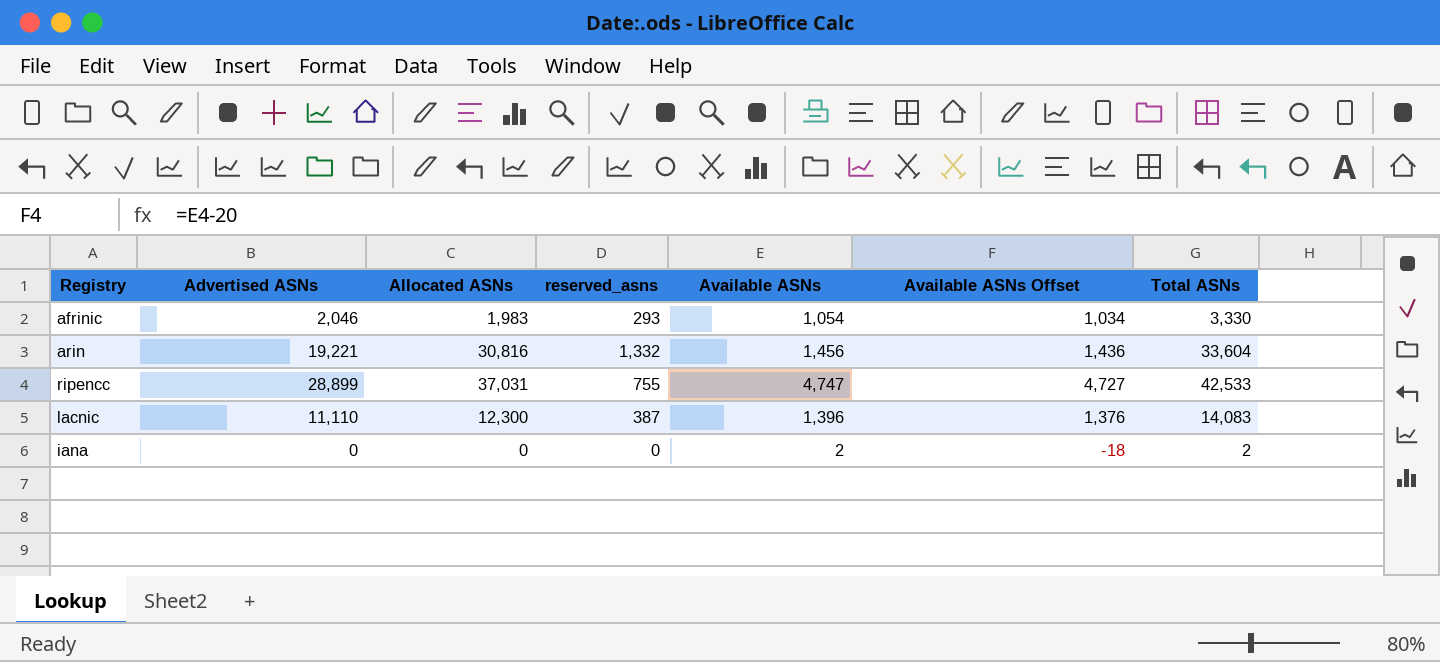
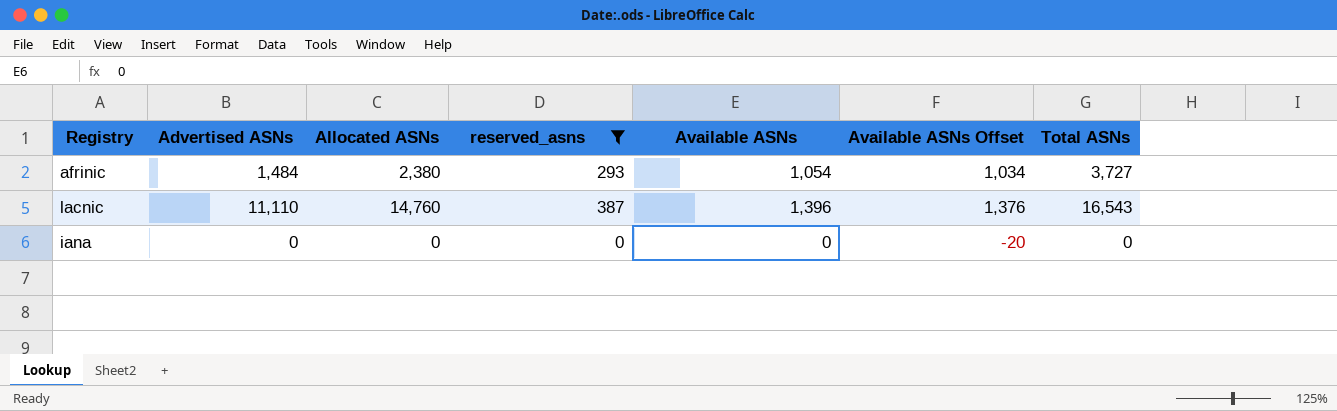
filter: none -> reserved_asns <= 387
afrinic | Advertised ASNs: 2,046 -> 1,484
afrinic | Allocated ASNs: 1,983 -> 2,380
afrinic | Total ASNs: 3,330 -> 3,727
lacnic | Allocated ASNs: 12,300 -> 14,760
lacnic | Total ASNs: 14,083 -> 16,543
iana | Available ASNs: 2 -> 0
iana | Available ASNs Offset: -18 -> -20
iana | Total ASNs: 2 -> 0

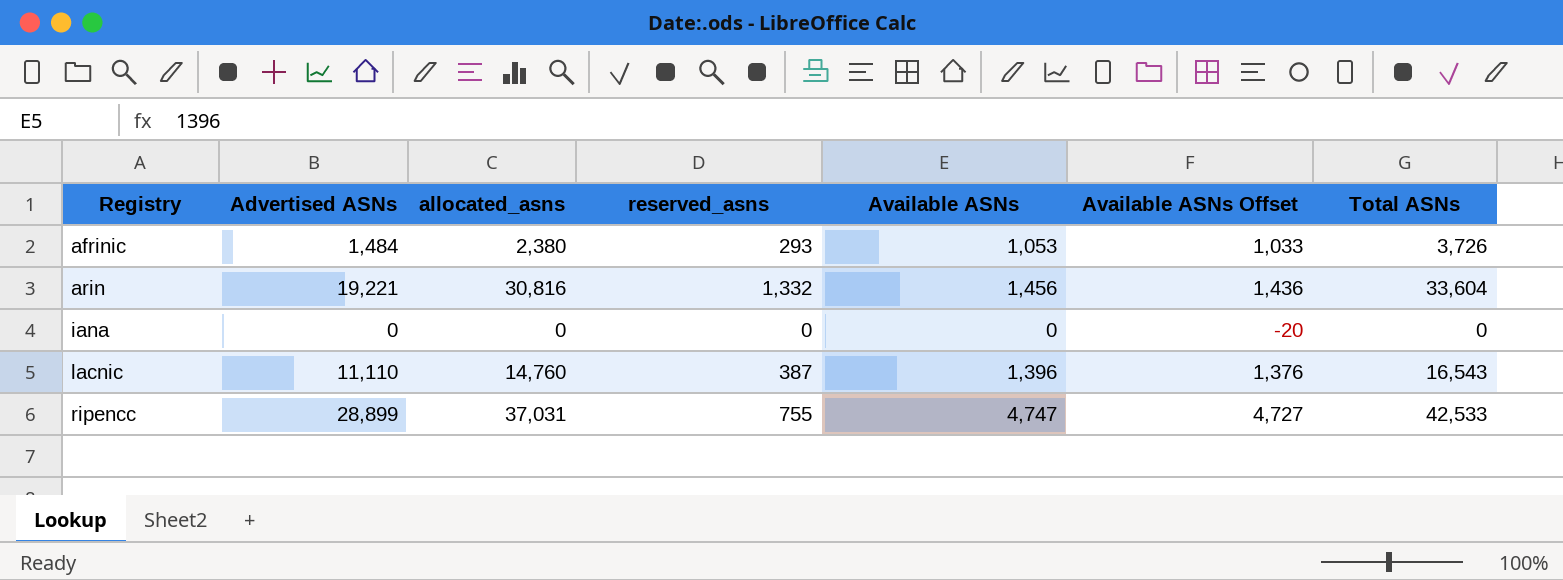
filter: reserved_asns <= 387 -> none
row order: none -> Registry ascending
column name: Allocated ASNs -> allocated_asns
afrinic | Available ASNs: 1,054 -> 1,053
afrinic | Available ASNs Offset: 1,034 -> 1,033
afrinic | Total ASNs: 3,727 -> 3,726

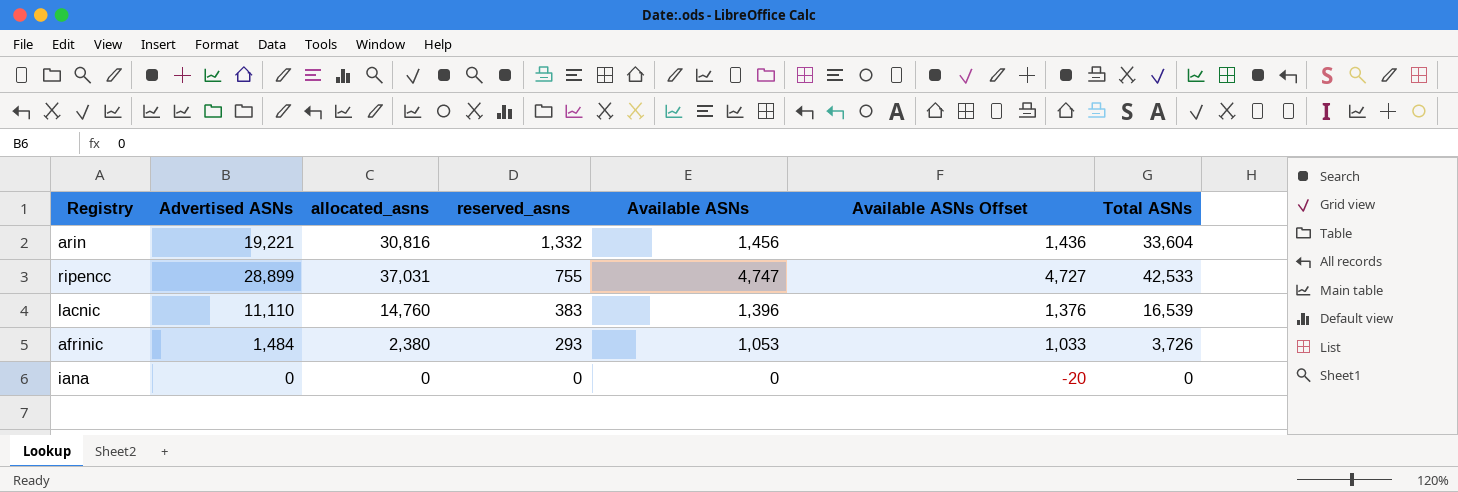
row order: Registry ascending -> reserved_asns descending
lacnic | reserved_asns: 387 -> 383
lacnic | Total ASNs: 16,543 -> 16,539

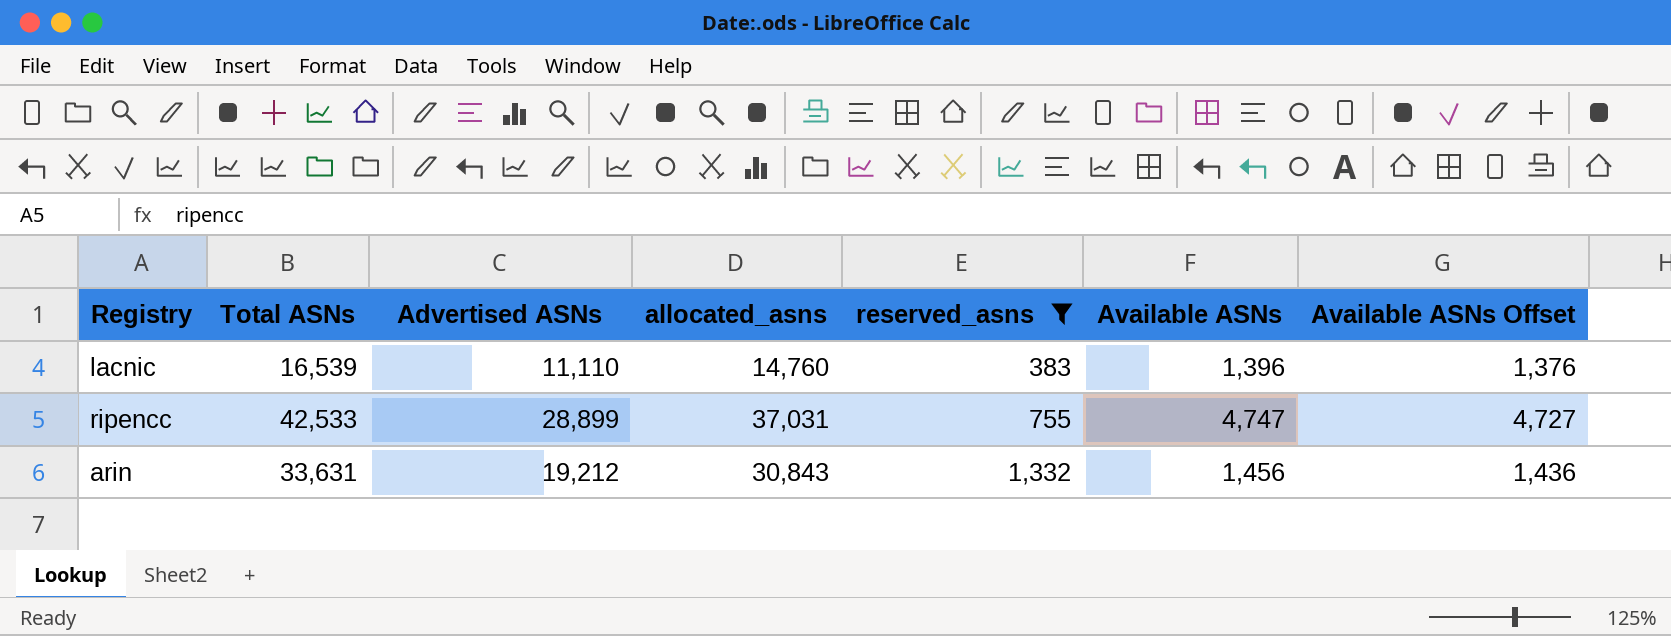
filter: none -> reserved_asns >= 383
row order: reserved_asns descending -> reserved_asns ascending
column Total ASNs | position: 7 -> 2
arin | Total ASNs: 33,604 -> 33,631
arin | Advertised ASNs: 19,221 -> 19,212
arin | allocated_asns: 30,816 -> 30,843

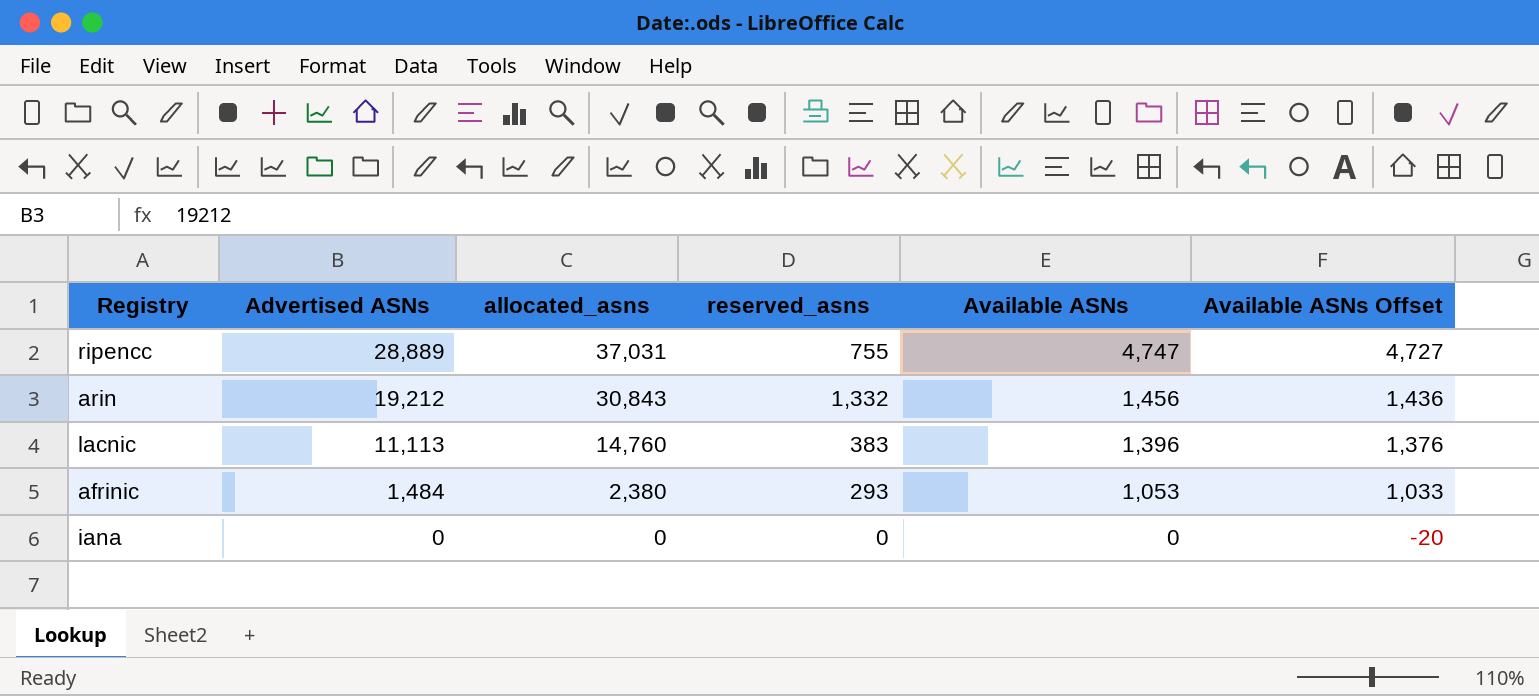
filter: reserved_asns >= 383 -> none
row order: reserved_asns ascending -> Advertised ASNs descending
column Total ASNs | formula: [allocated_asns] + [reserved_asns] + [Available ASNs] -> none
ripencc | Advertised ASNs: 28,899 -> 28,889
lacnic | Advertised ASNs: 11,110 -> 11,113

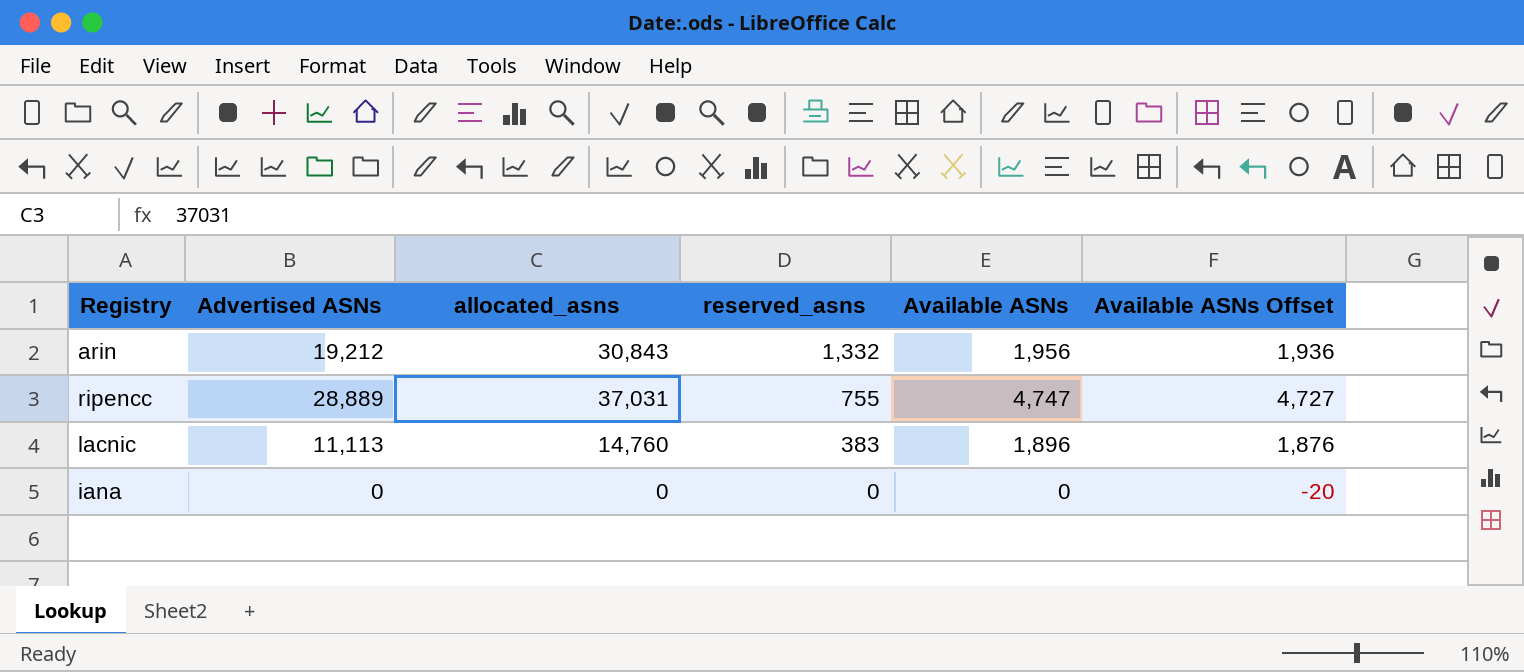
row order: Advertised ASNs descending -> reserved_asns descending
row afrinic: 1,484 | 2,380 | 293 | 1,053 | 1,033 -> none
arin | Available ASNs: 1,456 -> 1,956
arin | Available ASNs Offset: 1,436 -> 1,936
lacnic | Available ASNs: 1,396 -> 1,896
lacnic | Available ASNs Offset: 1,376 -> 1,876

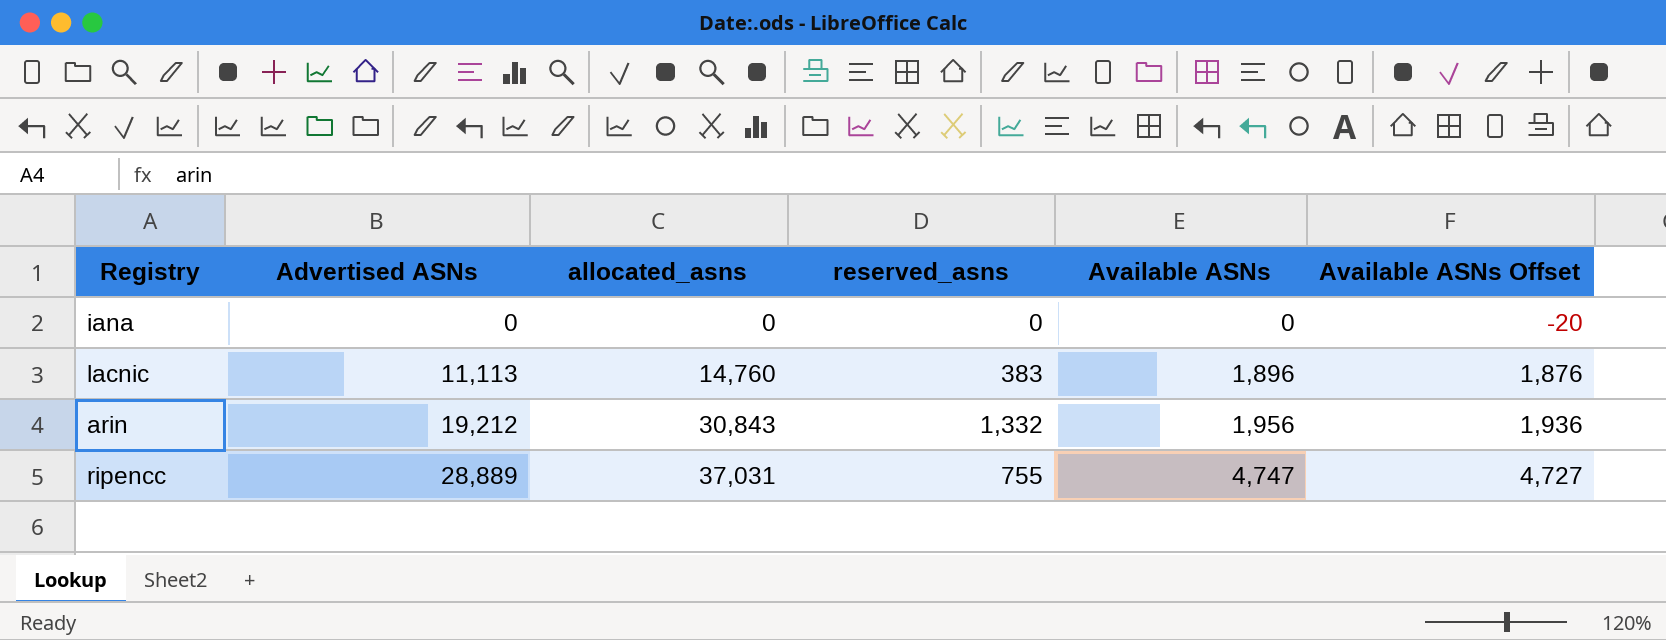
row order: reserved_asns descending -> Advertised ASNs ascending

